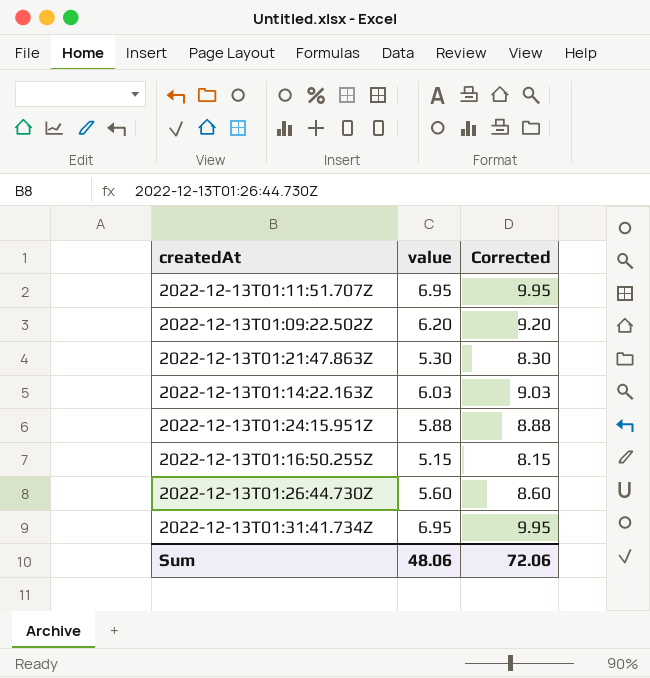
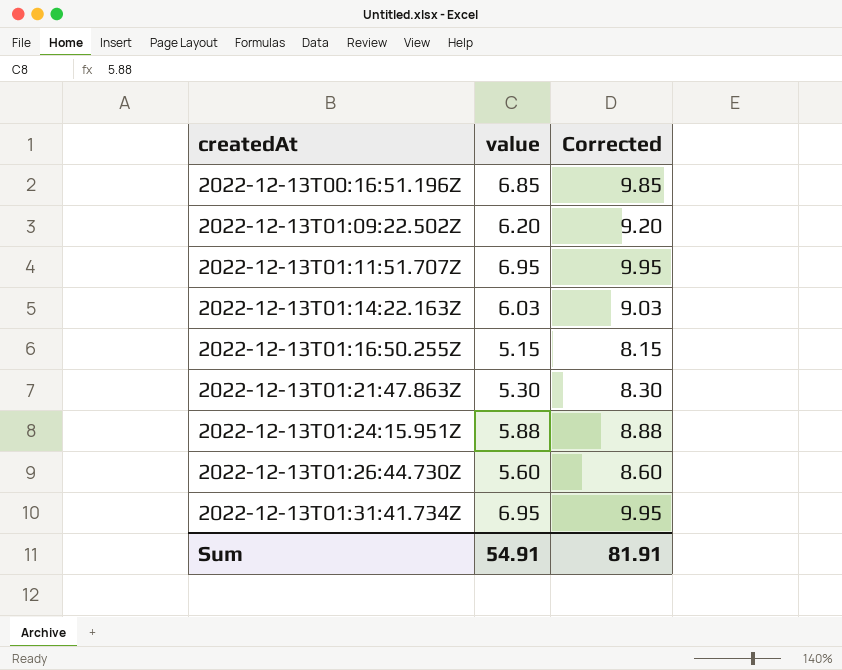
row order: none -> createdAt ascending
row 2022-12-13T00:16:51.196Z: none -> 6.85 | 9.85
Sum | value: 48.06 -> 54.91
Sum | Corrected: 72.06 -> 81.91

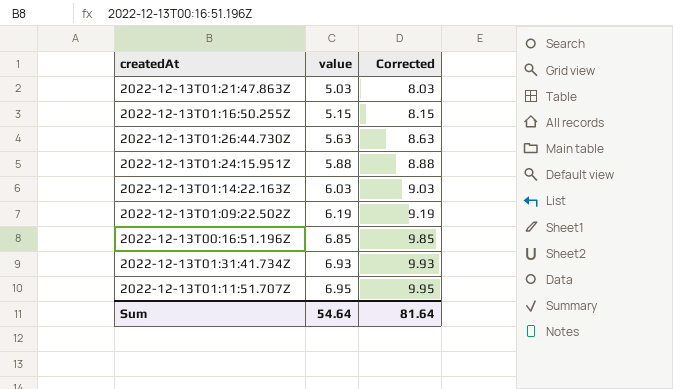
row order: createdAt ascending -> value ascending
2022-12-13T01:21:47.863Z | value: 5.30 -> 5.03
2022-12-13T01:21:47.863Z | Corrected: 8.30 -> 8.03
2022-12-13T01:26:44.730Z | value: 5.60 -> 5.63
2022-12-13T01:26:44.730Z | Corrected: 8.60 -> 8.63
2022-12-13T01:09:22.502Z | value: 6.20 -> 6.19
2022-12-13T01:09:22.502Z | Corrected: 9.20 -> 9.19
2022-12-13T01:31:41.734Z | value: 6.95 -> 6.93
2022-12-13T01:31:41.734Z | Corrected: 9.95 -> 9.93
Sum | value: 54.91 -> 54.64
Sum | Corrected: 81.91 -> 81.64

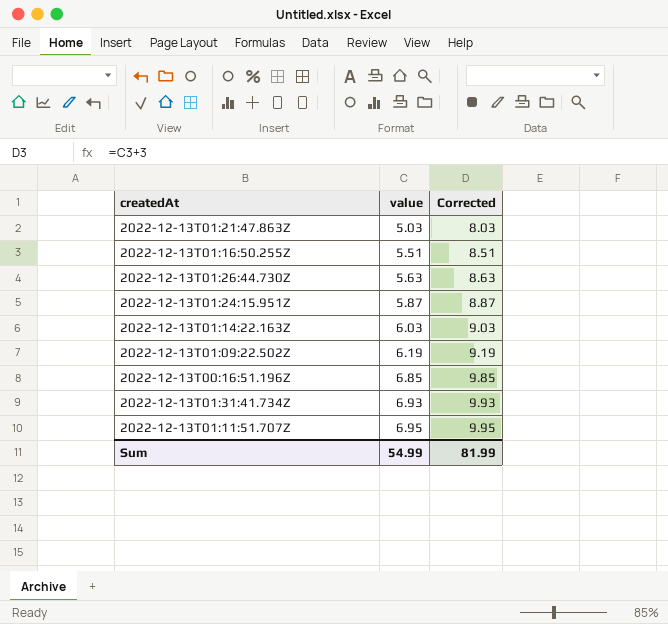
2022-12-13T01:16:50.255Z | value: 5.15 -> 5.51
2022-12-13T01:16:50.255Z | Corrected: 8.15 -> 8.51
2022-12-13T01:24:15.951Z | value: 5.88 -> 5.87
2022-12-13T01:24:15.951Z | Corrected: 8.88 -> 8.87
Sum | value: 54.64 -> 54.99
Sum | Corrected: 81.64 -> 81.99

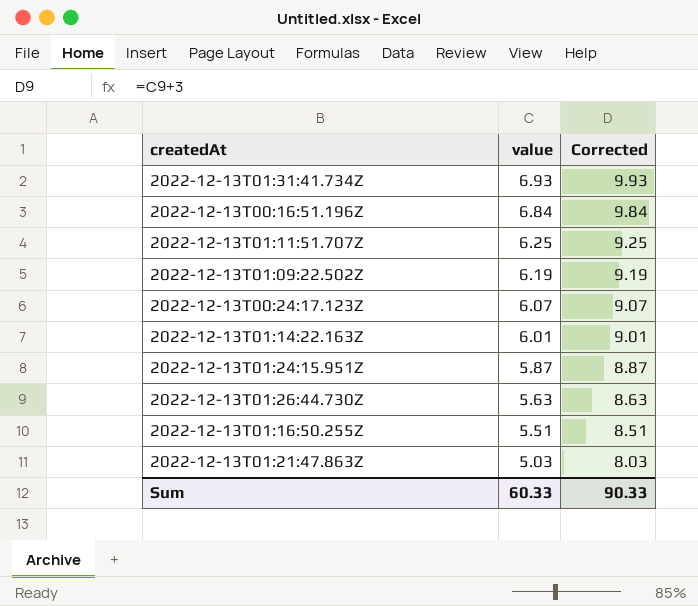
row order: value ascending -> value descending
2022-12-13T00:16:51.196Z | value: 6.85 -> 6.84
2022-12-13T00:16:51.196Z | Corrected: 9.85 -> 9.84
2022-12-13T01:11:51.707Z | value: 6.95 -> 6.25
2022-12-13T01:11:51.707Z | Corrected: 9.95 -> 9.25
row 2022-12-13T00:24:17.123Z: none -> 6.07 | 9.07
2022-12-13T01:14:22.163Z | value: 6.03 -> 6.01
2022-12-13T01:14:22.163Z | Corrected: 9.03 -> 9.01
Sum | value: 54.99 -> 60.33
Sum | Corrected: 81.99 -> 90.33

